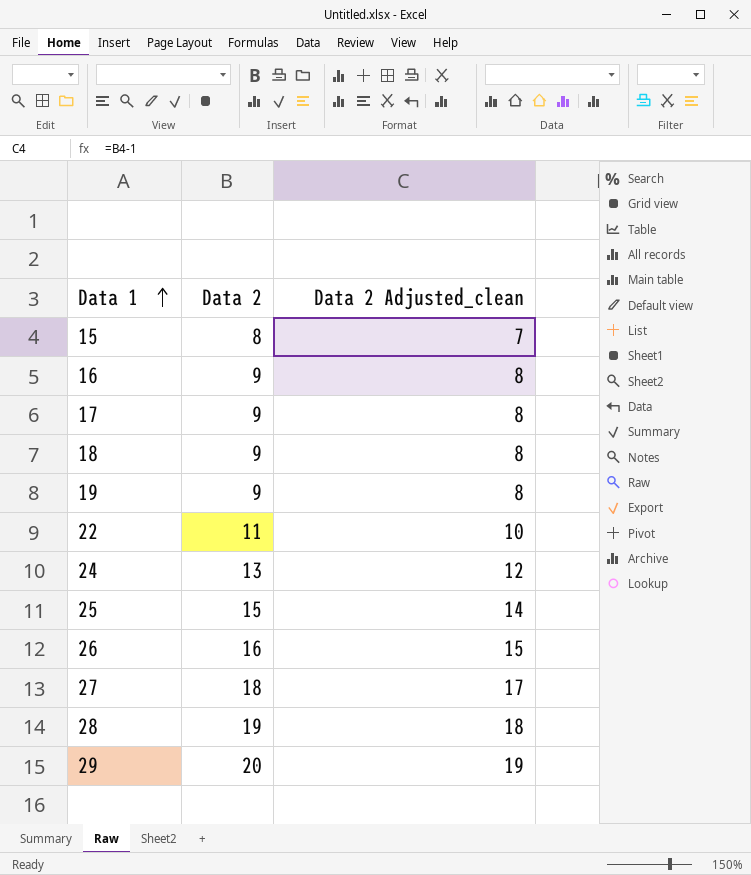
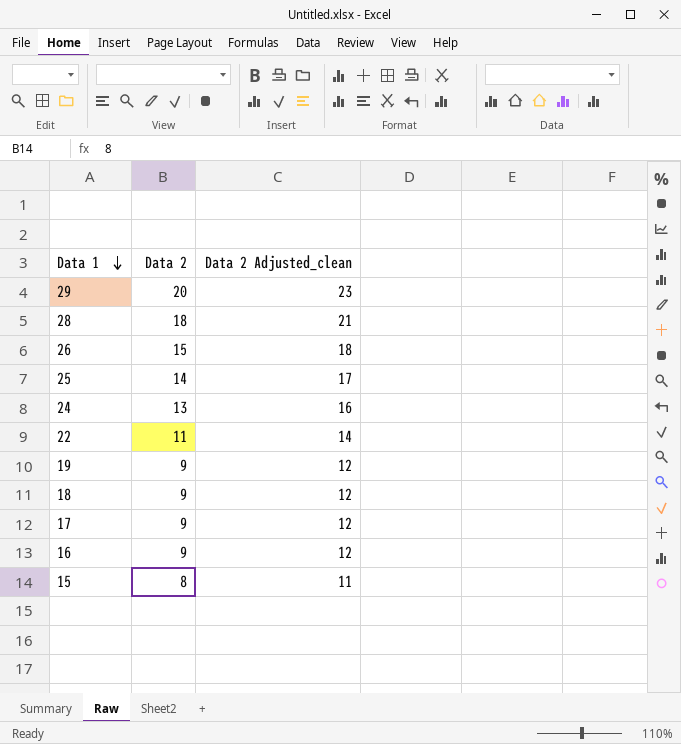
row order: Data 1 ascending -> Data 1 descending
column Data 2 Adjusted_clean | formula: [Data 2] - 1 -> [Data 2] + 3
row 27: 18 | 17 -> none
28 | Data 2: 19 -> 18
26 | Data 2: 16 -> 15
25 | Data 2: 15 -> 14

